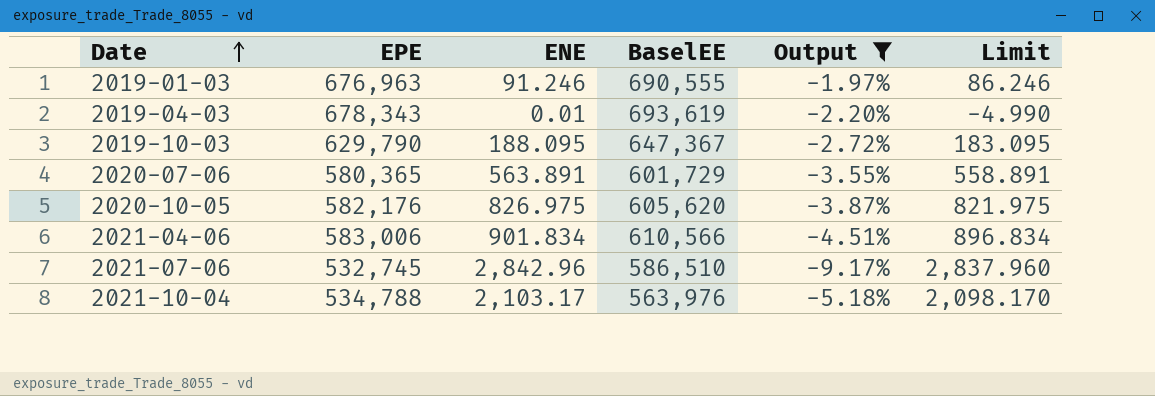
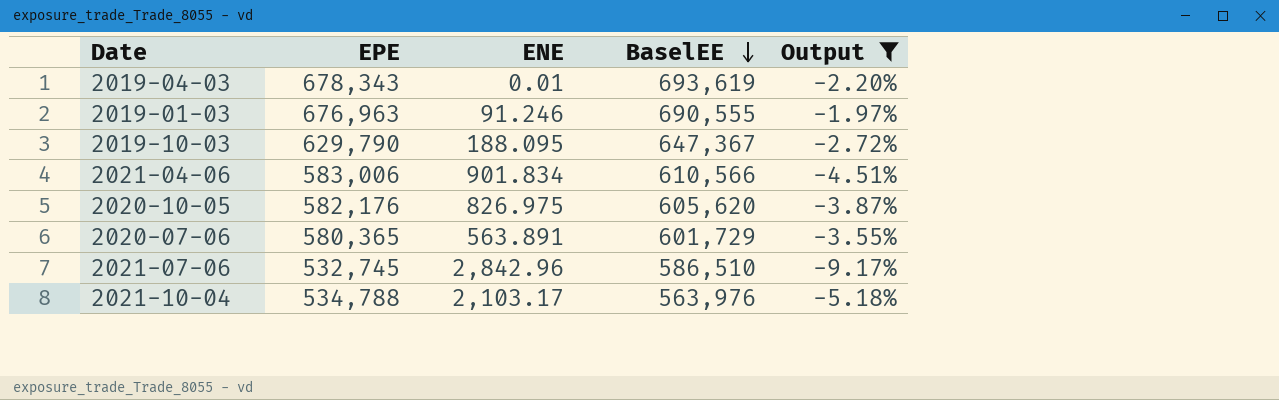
row order: Date ascending -> BaselEE descending
column Limit | formula: [ENE] - 5 -> none

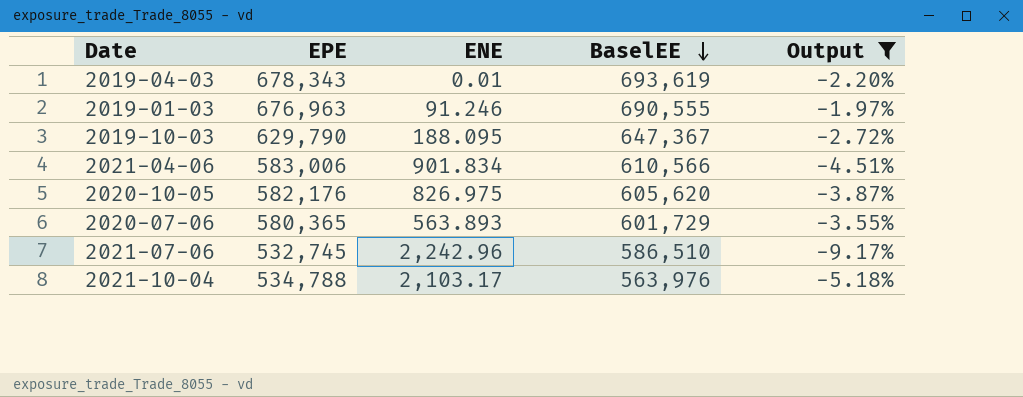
2020-07-06 | ENE: 563.891 -> 563.893
2021-07-06 | ENE: 2,842.96 -> 2,242.96

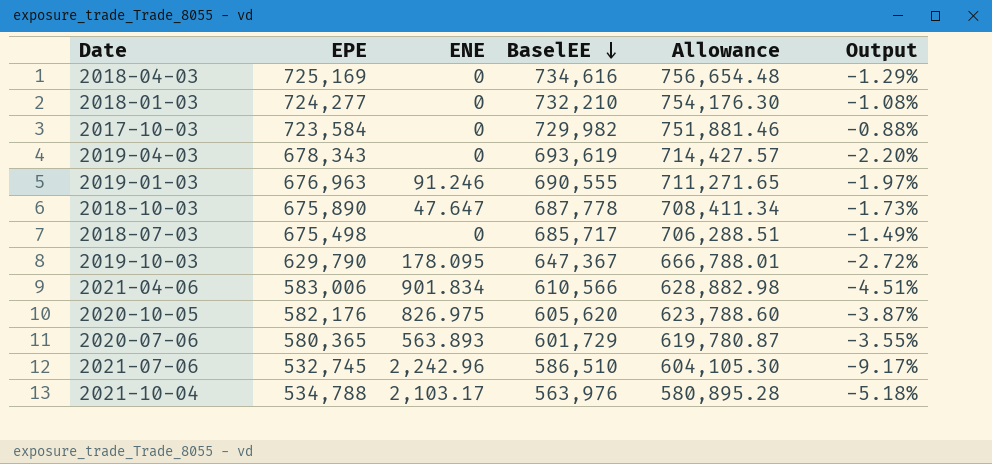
filter: Output <= -1.97% -> none
column Allowance | formula: none -> [BaselEE] * 1.03
2019-04-03 | ENE: 0.01 -> 0
2019-10-03 | ENE: 188.095 -> 178.095

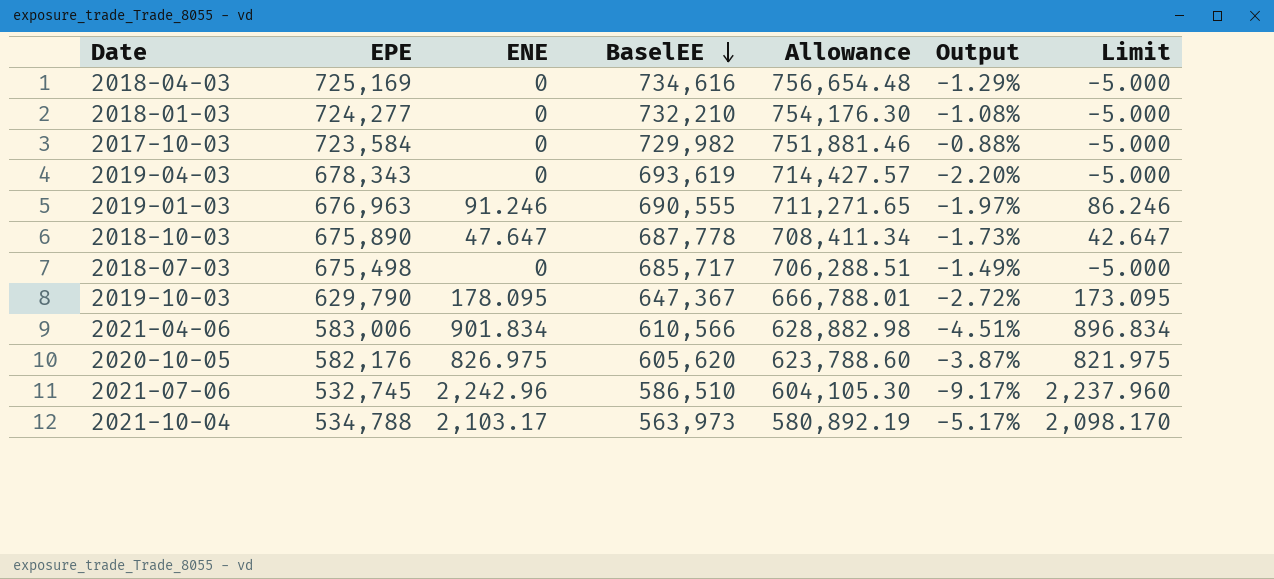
column Limit | formula: none -> [ENE] - 5
row 2020-07-06: 580,365 | 563.893 | 601,729 | 619,780.87 | -3.55% -> none
2021-10-04 | BaselEE: 563,976 -> 563,973
2021-10-04 | Allowance: 580,895.28 -> 580,892.19
2021-10-04 | Output: -5.18% -> -5.17%

